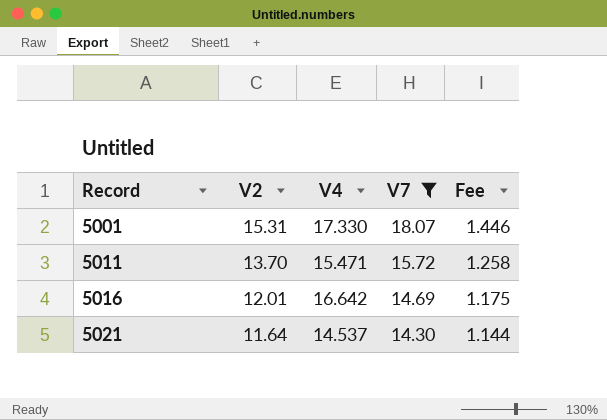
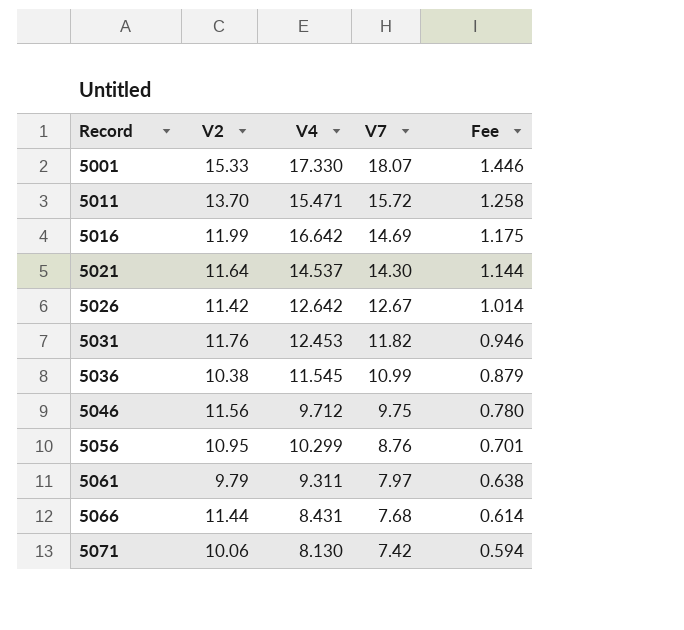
filter: V7 >= 14.30 -> none
5001 | V2: 15.31 -> 15.33
5016 | V2: 12.01 -> 11.99

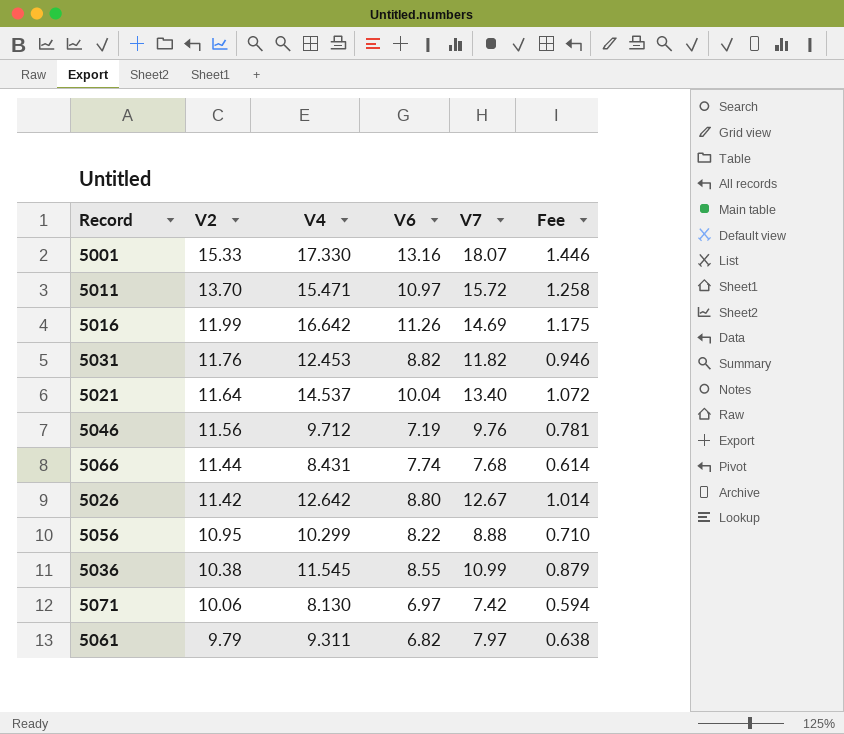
row order: Record ascending -> V2 descending
column V6 | position: none -> 4
5021 | V7: 14.30 -> 13.40
5021 | Fee: 1.144 -> 1.072
5046 | V7: 9.75 -> 9.76
5046 | Fee: 0.780 -> 0.781
5056 | V7: 8.76 -> 8.88
5056 | Fee: 0.701 -> 0.710

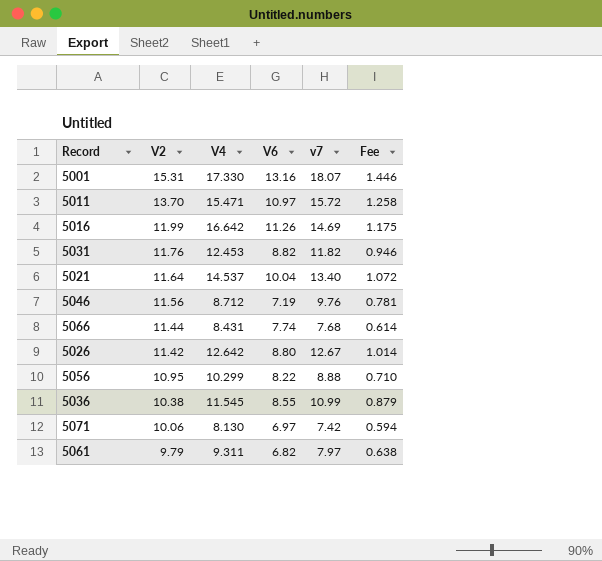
column name: V7 -> v7
5001 | V2: 15.33 -> 15.31
5046 | V4: 9.712 -> 8.712

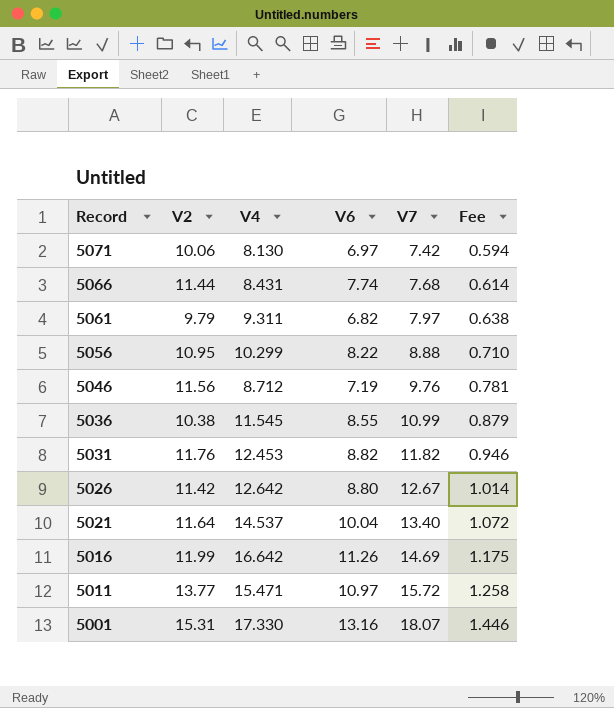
row order: V2 descending -> Record descending
column name: v7 -> V7
5011 | V2: 13.70 -> 13.77

